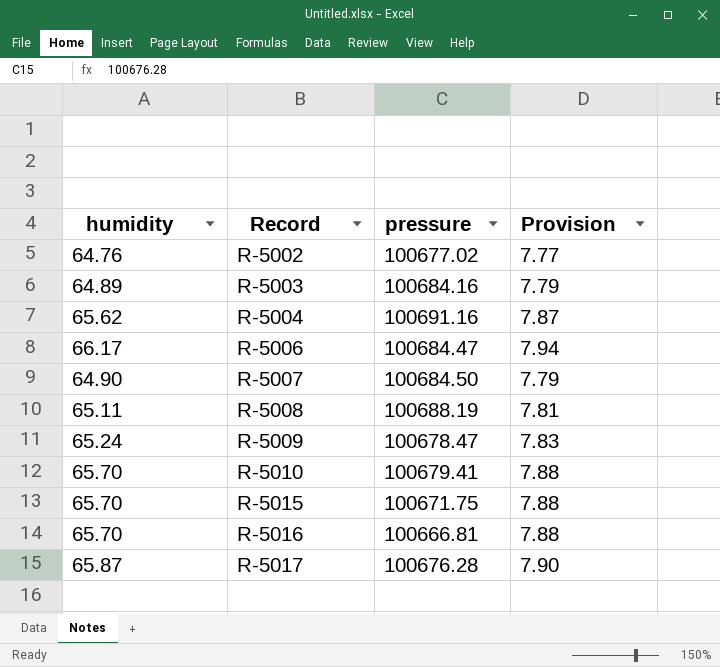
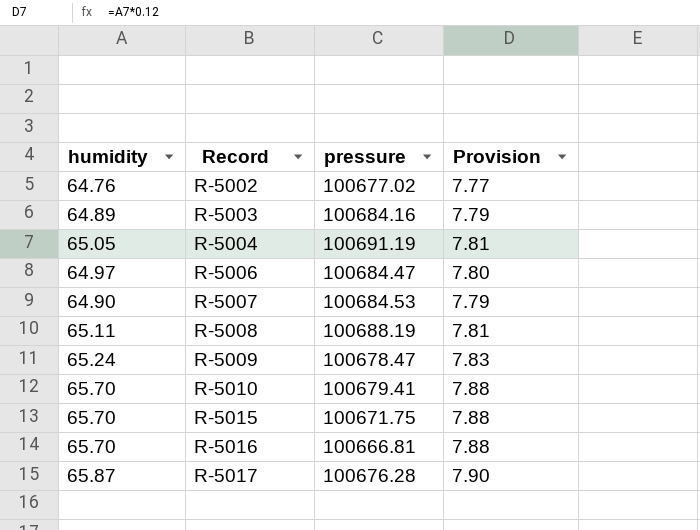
R-5004 | humidity: 65.62 -> 65.05
R-5004 | pressure: 100691.16 -> 100691.19
R-5004 | Provision: 7.87 -> 7.81
R-5006 | humidity: 66.17 -> 64.97
R-5006 | Provision: 7.94 -> 7.80
R-5007 | pressure: 100684.50 -> 100684.53

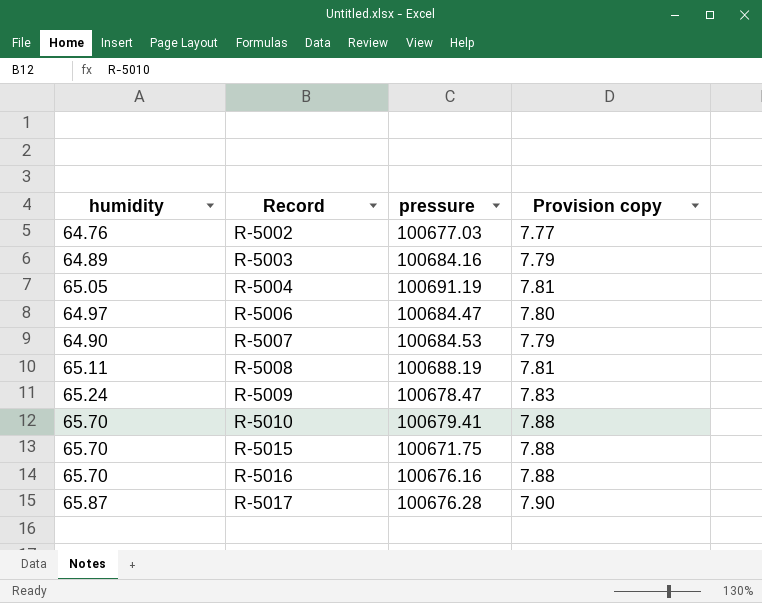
column name: Provision -> Provision copy
R-5002 | pressure: 100677.02 -> 100677.03
R-5016 | pressure: 100666.81 -> 100676.16

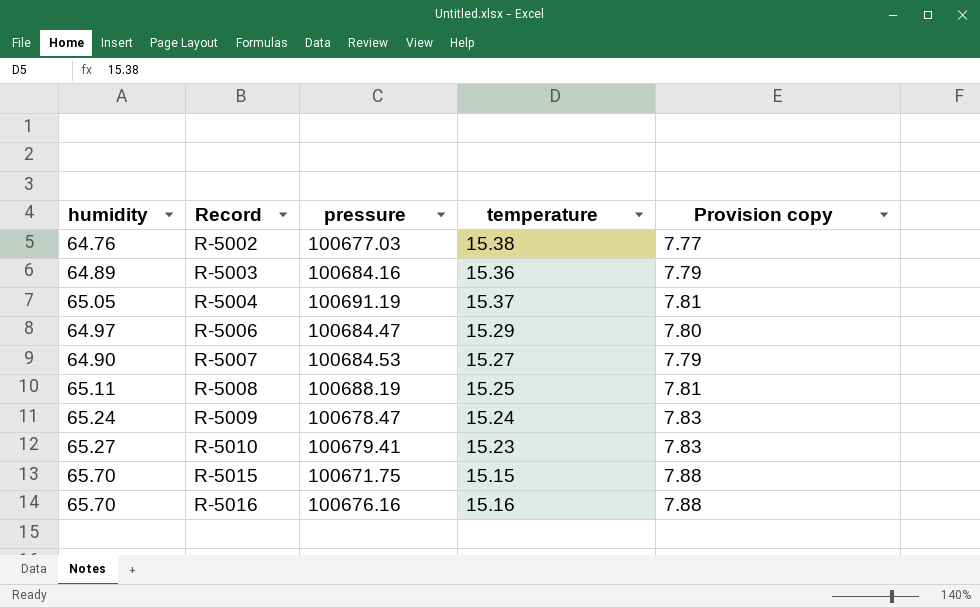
column temperature | position: none -> 4
row R-5017: 65.87 | 100676.28 | 7.90 -> none
R-5010 | humidity: 65.70 -> 65.27
R-5010 | Provision copy: 7.88 -> 7.83

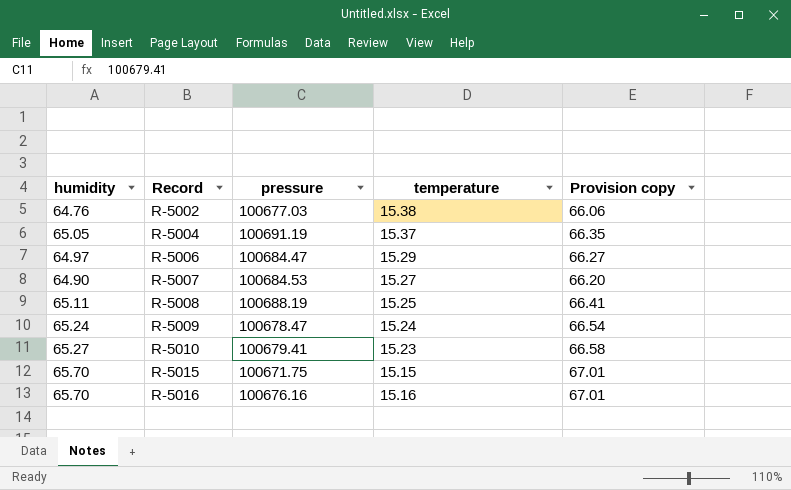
column Provision copy | formula: [humidity] * 0.12 -> [humidity] * 1.02
row R-5003: 64.89 | 100684.16 | 15.36 | 7.79 -> none

